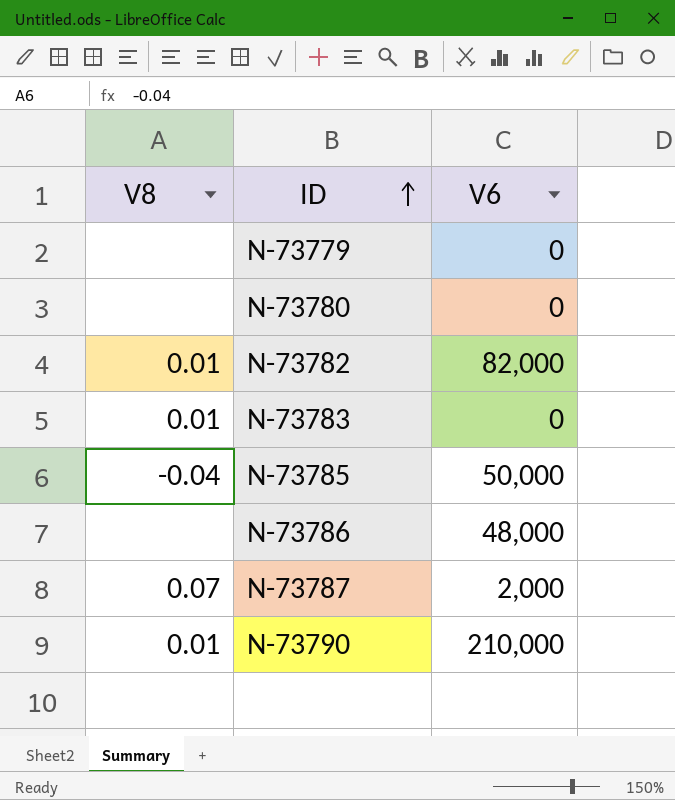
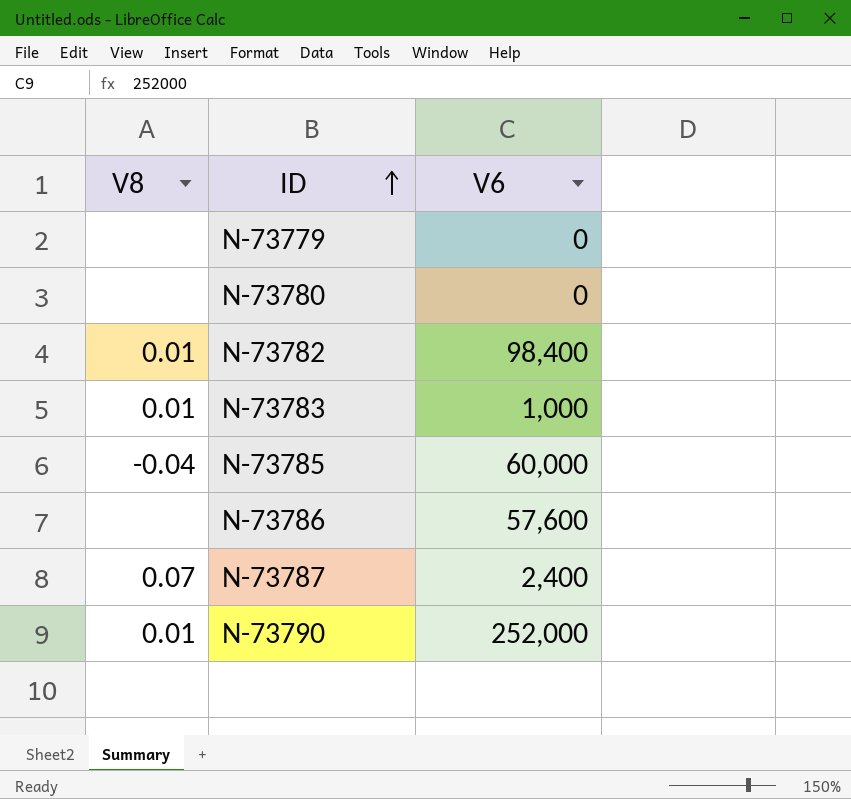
N-73782 | V6: 82,000 -> 98,400
N-73783 | V6: 0 -> 1,000
N-73785 | V6: 50,000 -> 60,000
N-73786 | V6: 48,000 -> 57,600
N-73787 | V6: 2,000 -> 2,400
N-73790 | V6: 210,000 -> 252,000

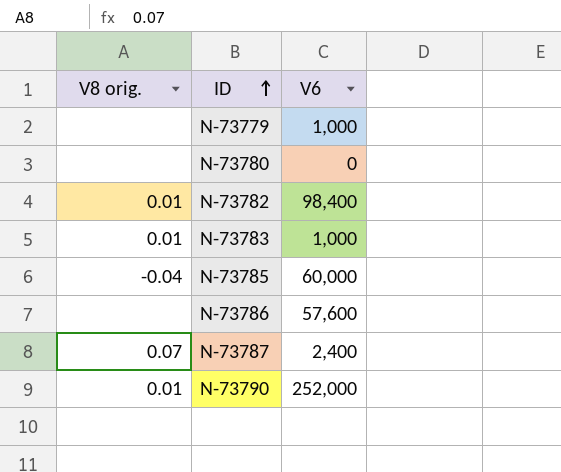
column name: V8 -> V8 orig.
N-73779 | V6: 0 -> 1,000

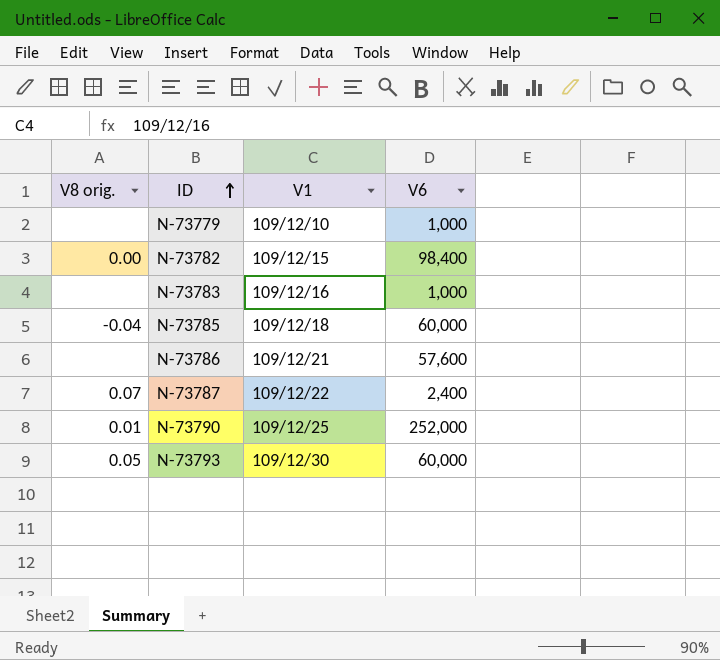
column V1 | position: none -> 3
row N-73780: none | 0 -> none
N-73782 | V8 orig.: 0.01 -> 0.00
N-73783 | V8 orig.: 0.01 -> none
row N-73793: none -> 0.05 | 109/12/30 | 60,000

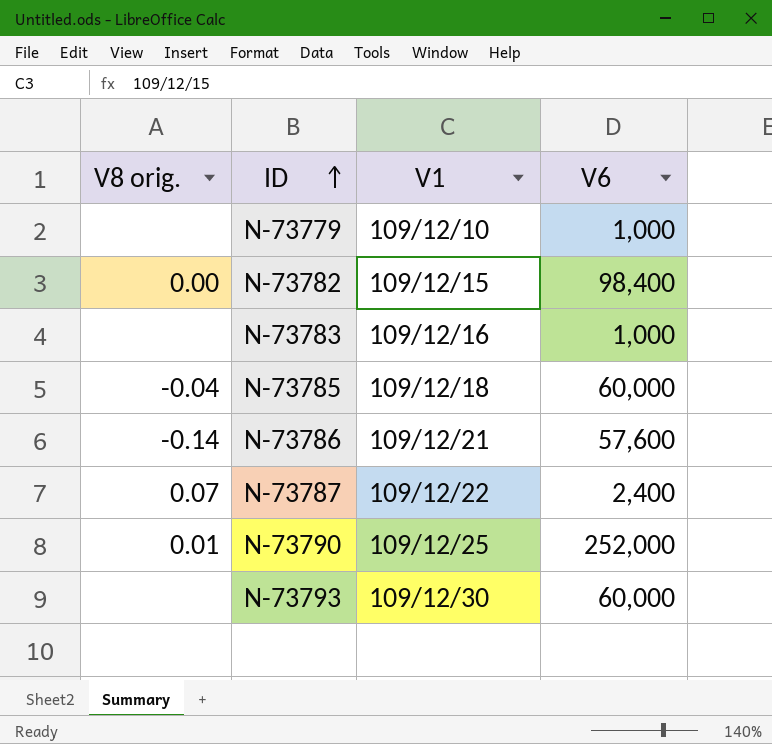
N-73786 | V8 orig.: none -> -0.14
N-73793 | V8 orig.: 0.05 -> none

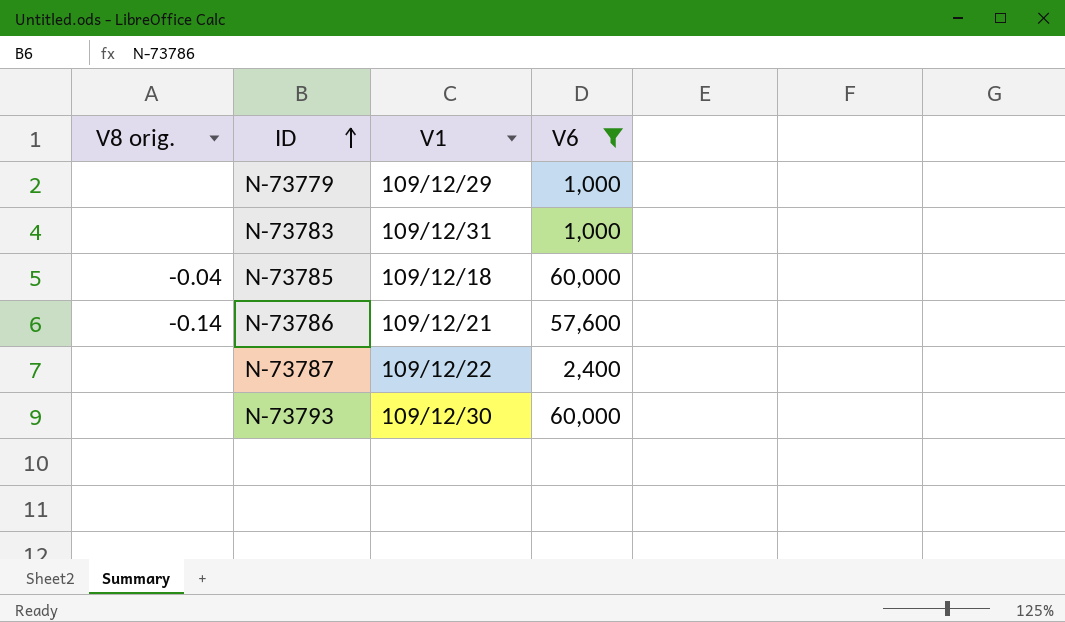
filter: none -> V6 <= 60,000
N-73779 | V1: 109/12/10 -> 109/12/29
N-73783 | V1: 109/12/16 -> 109/12/31
N-73787 | V8 orig.: 0.07 -> none

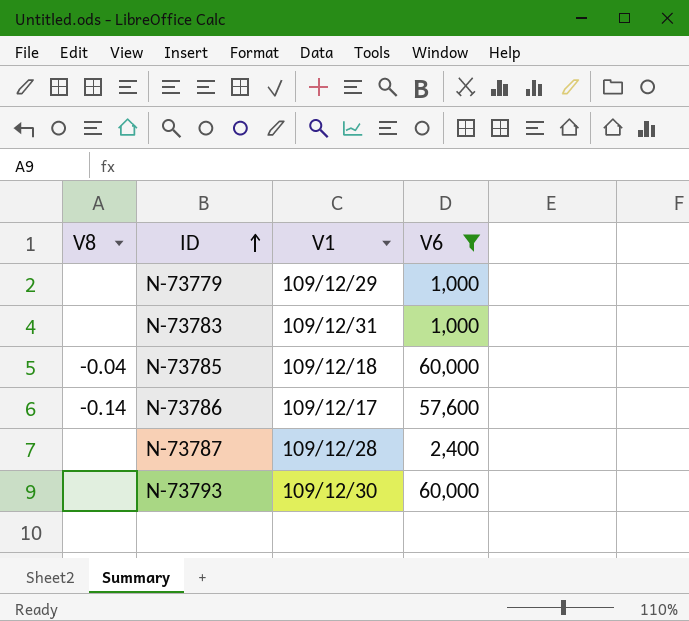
column name: V8 orig. -> V8
N-73786 | V1: 109/12/21 -> 109/12/17
N-73787 | V1: 109/12/22 -> 109/12/28

